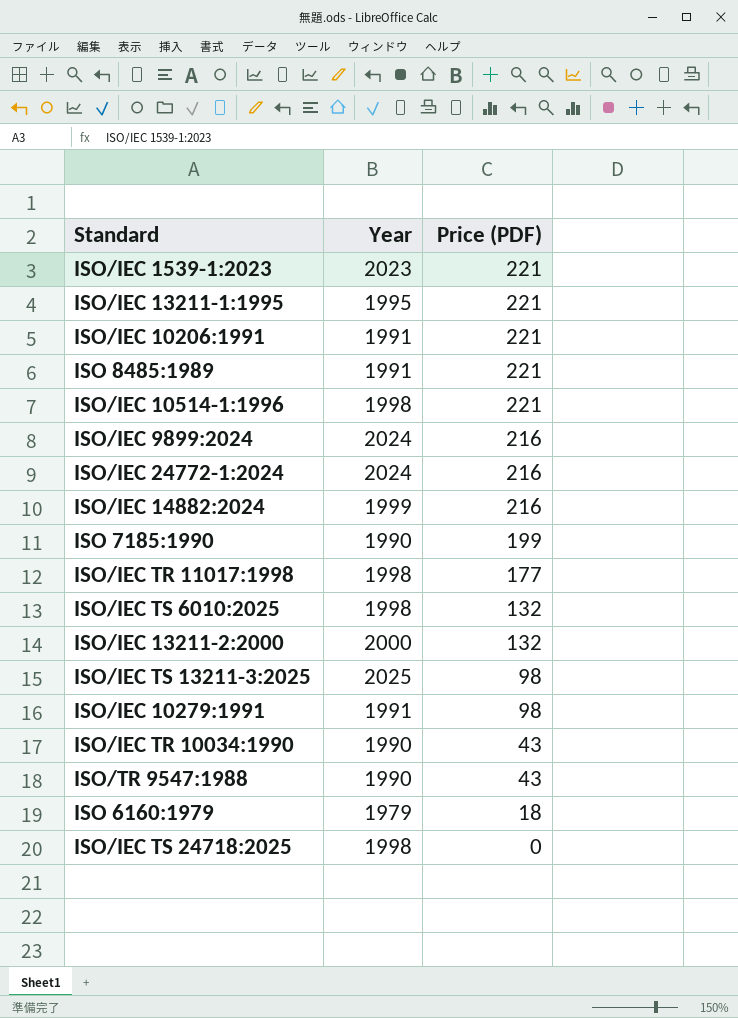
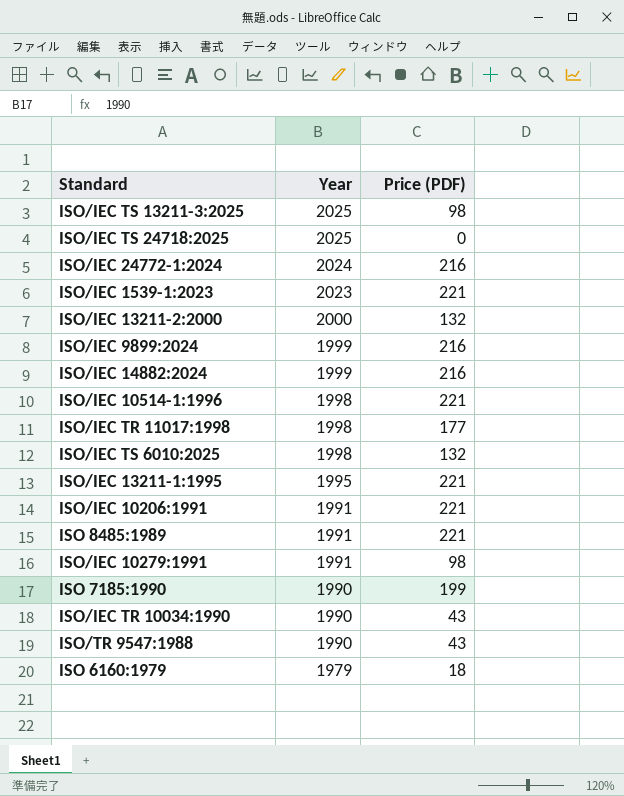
row order: Price (PDF) descending -> Year descending
ISO/IEC TS 24718:2025 | Year: 1998 -> 2025
ISO/IEC 9899:2024 | Year: 2024 -> 1999

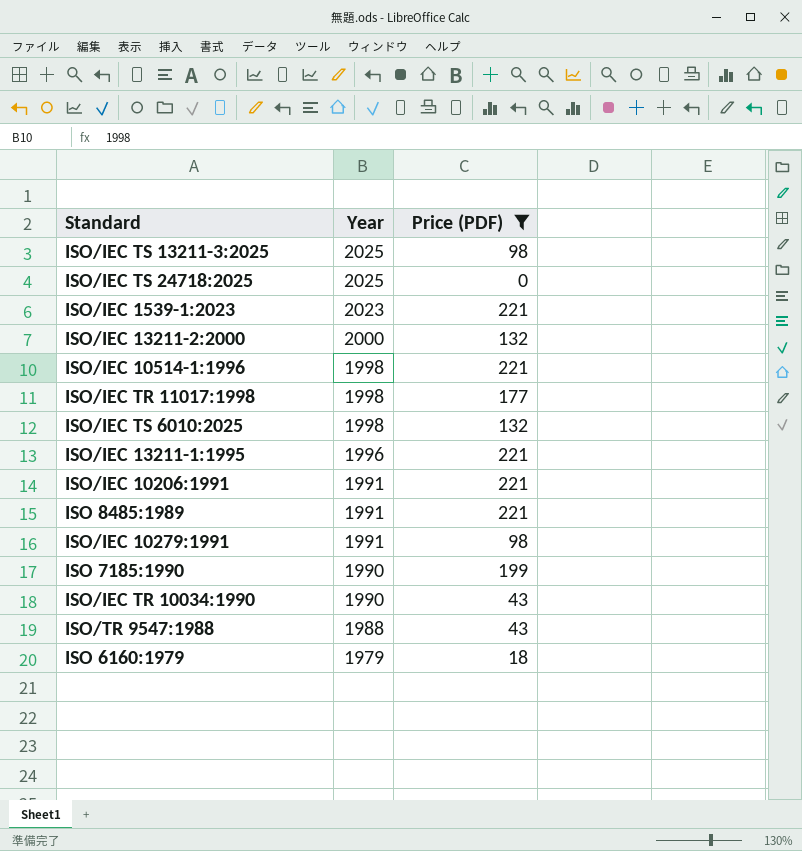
filter: none -> Price (PDF) != 216
ISO/IEC 13211-1:1995 | Year: 1995 -> 1996
ISO/TR 9547:1988 | Year: 1990 -> 1988

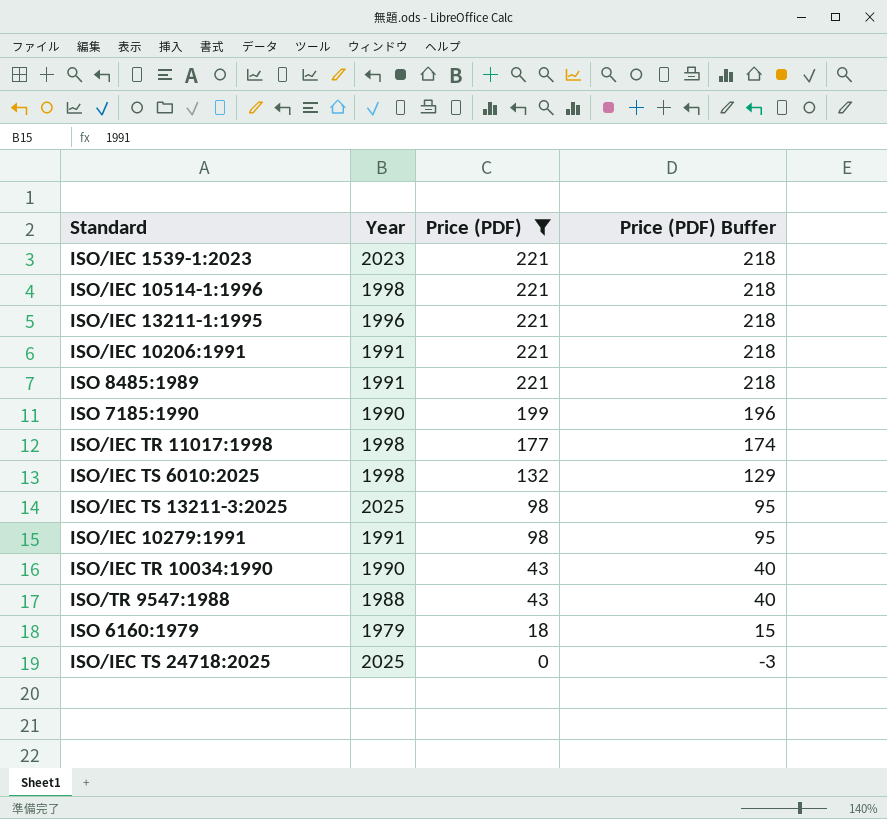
row order: Year descending -> Price (PDF) descending
column Price (PDF) Buffer | formula: none -> [Price (PDF)] - 3
row ISO/IEC 13211-2:2000: 2000 | 132 -> none

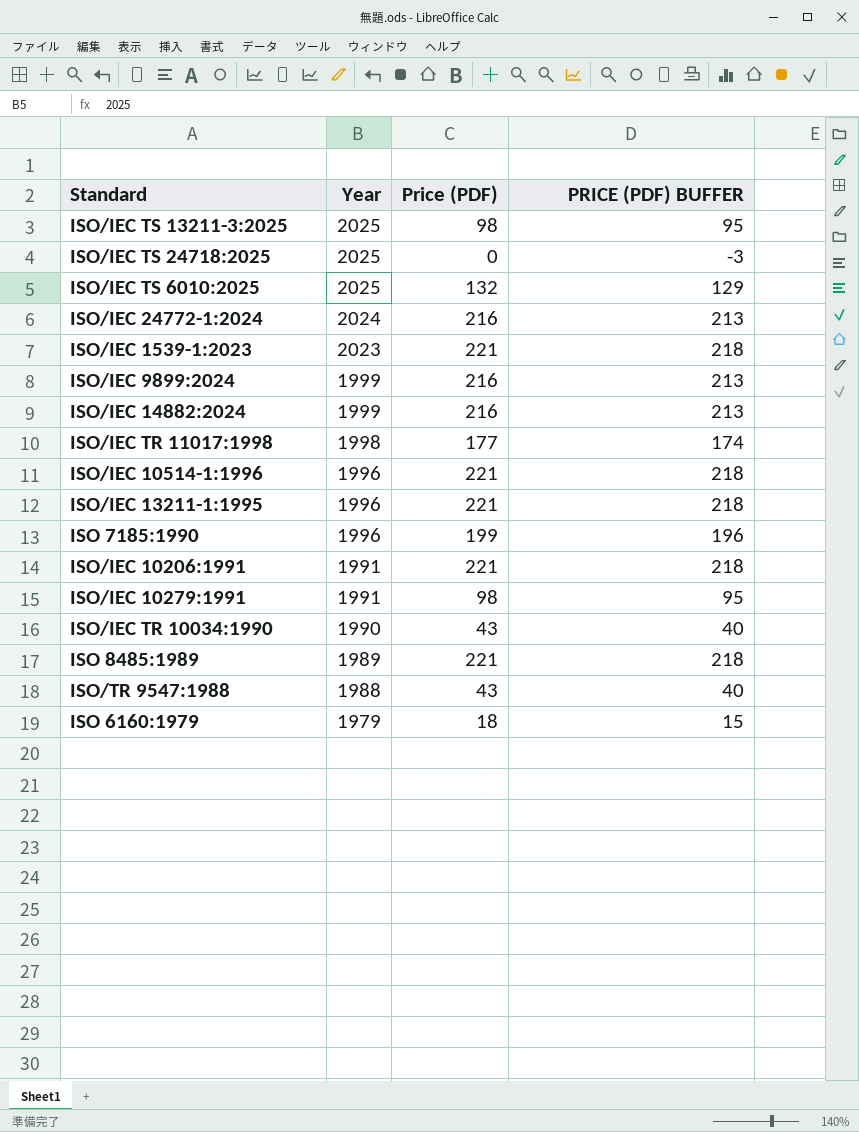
filter: Price (PDF) != 216 -> none
row order: Price (PDF) descending -> Year descending
column name: Price (PDF) Buffer -> PRICE (PDF) BUFFER
ISO/IEC TS 6010:2025 | Year: 1998 -> 2025
ISO/IEC 10514-1:1996 | Year: 1998 -> 1996
ISO 7185:1990 | Year: 1990 -> 1996
ISO 8485:1989 | Year: 1991 -> 1989

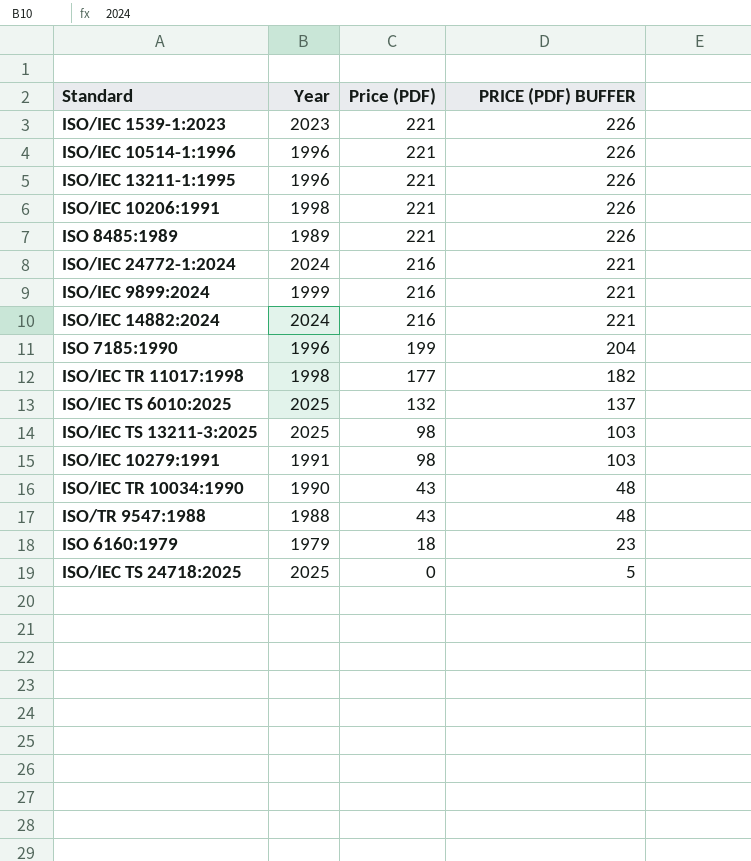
row order: Year descending -> Price (PDF) descending
column PRICE (PDF) BUFFER | formula: [Price (PDF)] - 3 -> [Price (PDF)] + 5
ISO/IEC 10206:1991 | Year: 1991 -> 1998
ISO/IEC 14882:2024 | Year: 1999 -> 2024

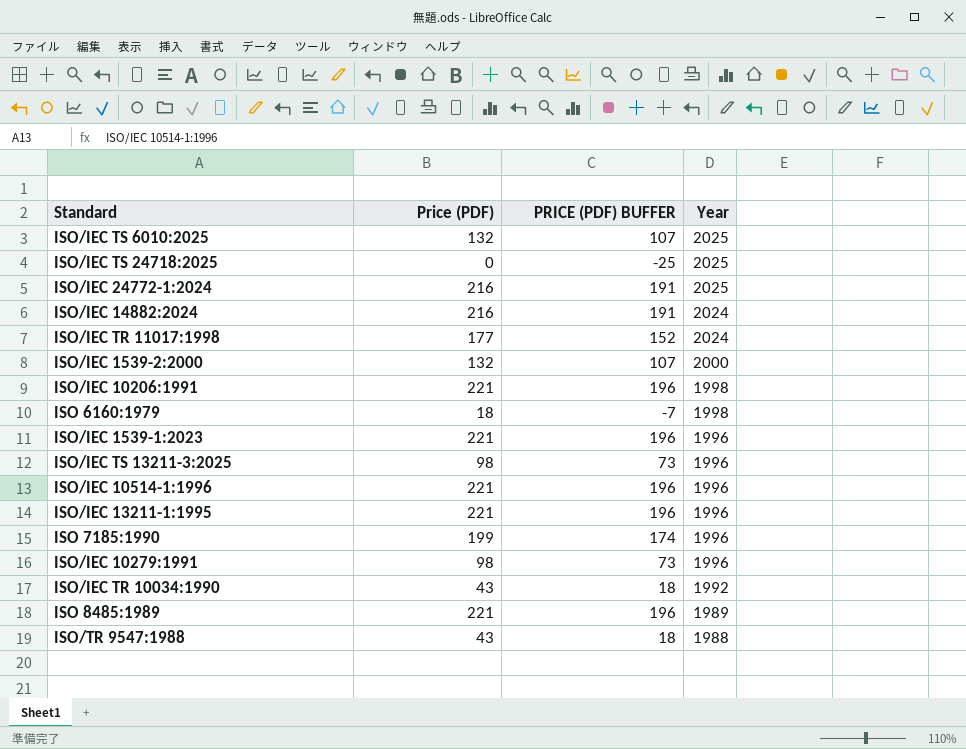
row order: Price (PDF) descending -> Year descending
column PRICE (PDF) BUFFER | formula: [Price (PDF)] + 5 -> [Price (PDF)] - 25
column Year | position: 2 -> 4
row ISO/IEC 9899:2024: 1999 | 216 | 221 -> none
ISO/IEC 24772-1:2024 | Year: 2024 -> 2025
ISO/IEC TR 11017:1998 | Year: 1998 -> 2024
row ISO/IEC 1539-2:2000: none -> 132 | 107 | 2000
ISO 6160:1979 | Year: 1979 -> 1998
ISO/IEC 1539-1:2023 | Year: 2023 -> 1996
ISO/IEC TS 13211-3:2025 | Year: 2025 -> 1996
ISO/IEC 10279:1991 | Year: 1991 -> 1996
ISO/IEC TR 10034:1990 | Year: 1990 -> 1992

